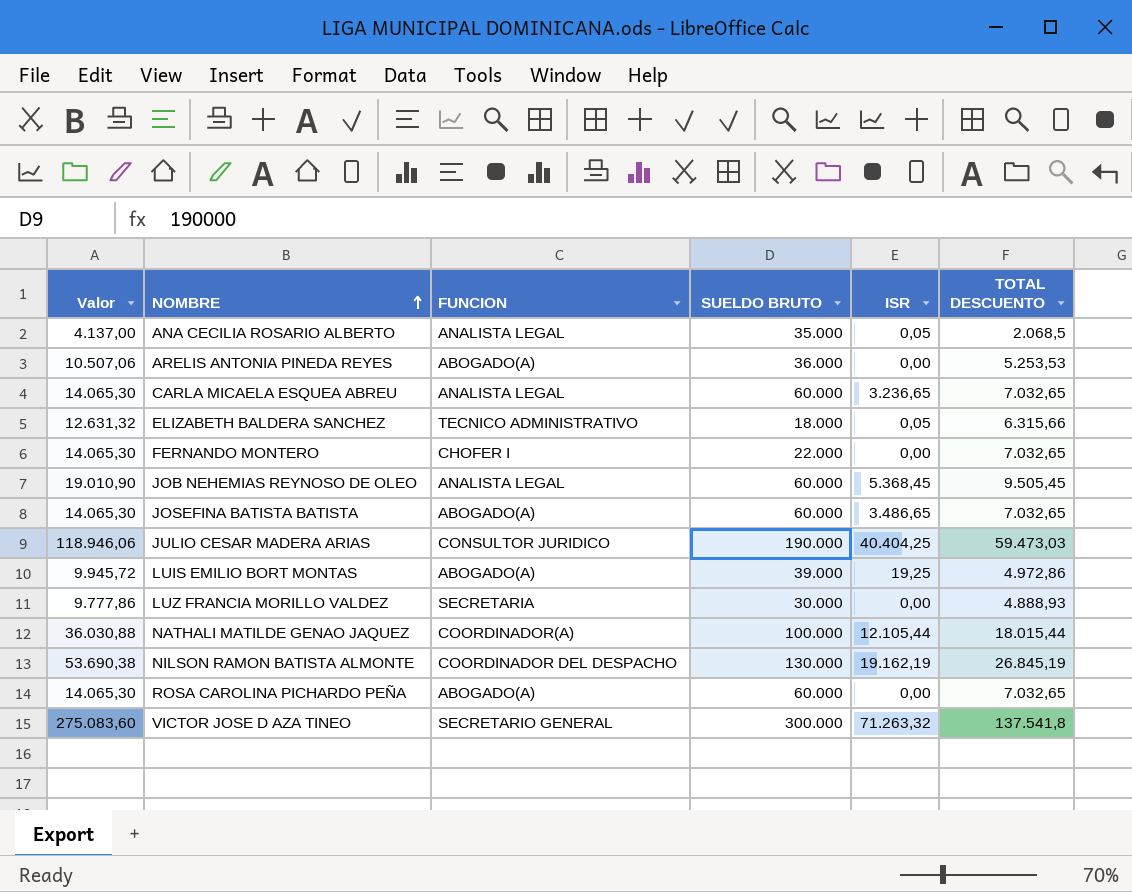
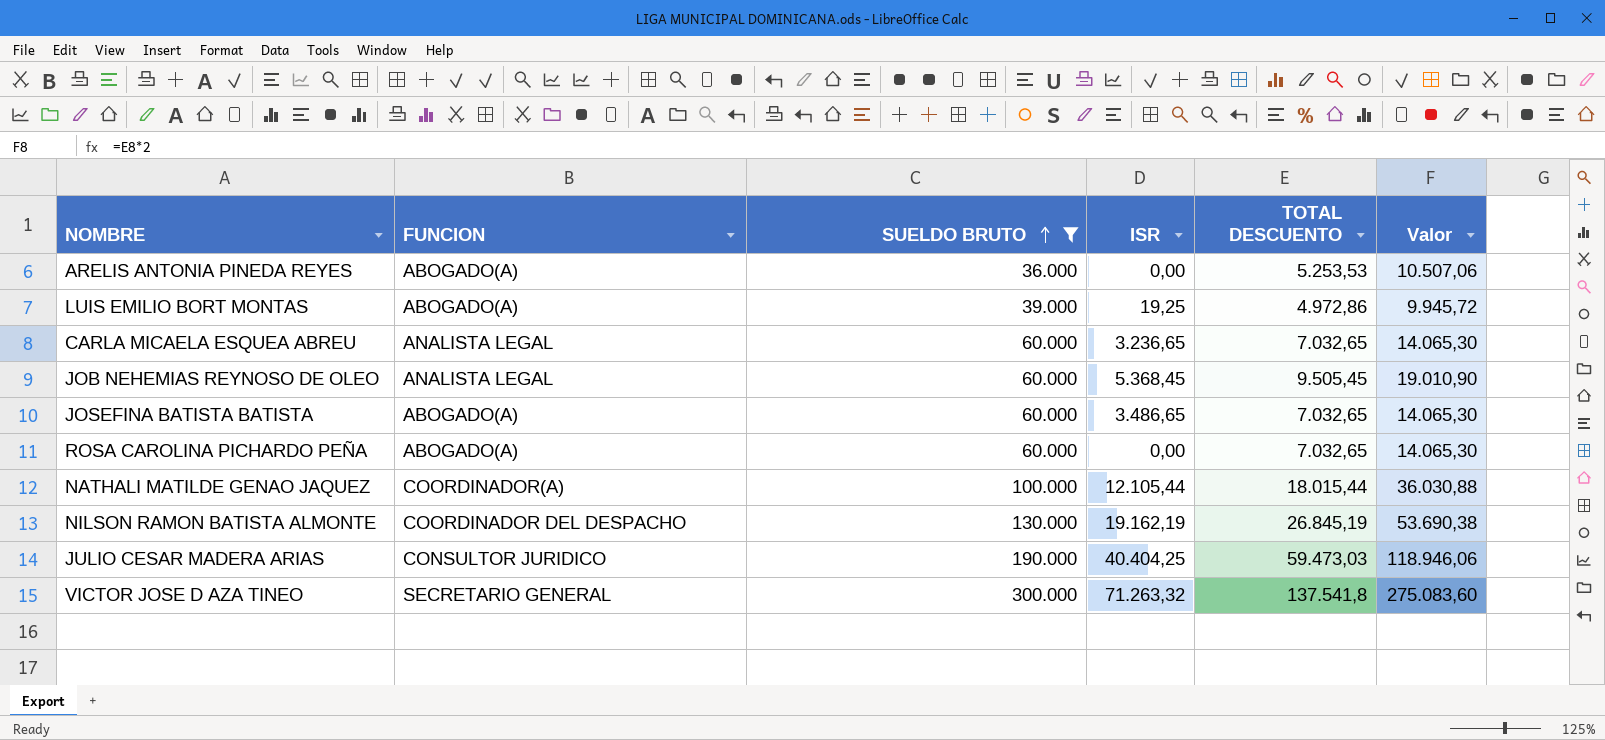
filter: none -> SUELDO BRUTO >= 36.000
row order: NOMBRE ascending -> SUELDO BRUTO ascending
column Valor | position: 1 -> 6

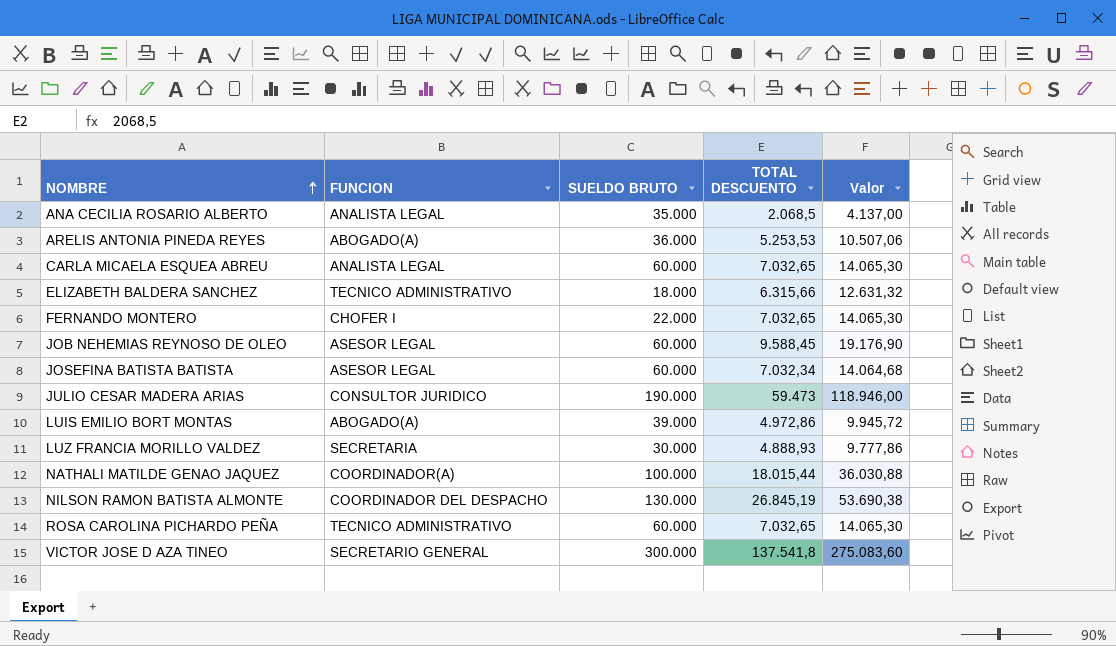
filter: SUELDO BRUTO >= 36.000 -> none
row order: SUELDO BRUTO ascending -> NOMBRE ascending
column ISR | position: 4 -> none
JOB NEHEMIAS REYNOSO DE OLEO | FUNCION: ANALISTA LEGAL -> ASESOR LEGAL
JOB NEHEMIAS REYNOSO DE OLEO | TOTAL DESCUENTO: 9.505,45 -> 9.588,45
JOB NEHEMIAS REYNOSO DE OLEO | Valor: 19.010,90 -> 19.176,90
JOSEFINA BATISTA BATISTA | FUNCION: ABOGADO(A) -> ASESOR LEGAL
JOSEFINA BATISTA BATISTA | TOTAL DESCUENTO: 7.032,65 -> 7.032,34
JOSEFINA BATISTA BATISTA | Valor: 14.065,30 -> 14.064,68
JULIO CESAR MADERA ARIAS | TOTAL DESCUENTO: 59.473,03 -> 59.473
JULIO CESAR MADERA ARIAS | Valor: 118.946,06 -> 118.946,00
ROSA CAROLINA PICHARDO PEÑA | FUNCION: ABOGADO(A) -> TECNICO ADMINISTRATIVO

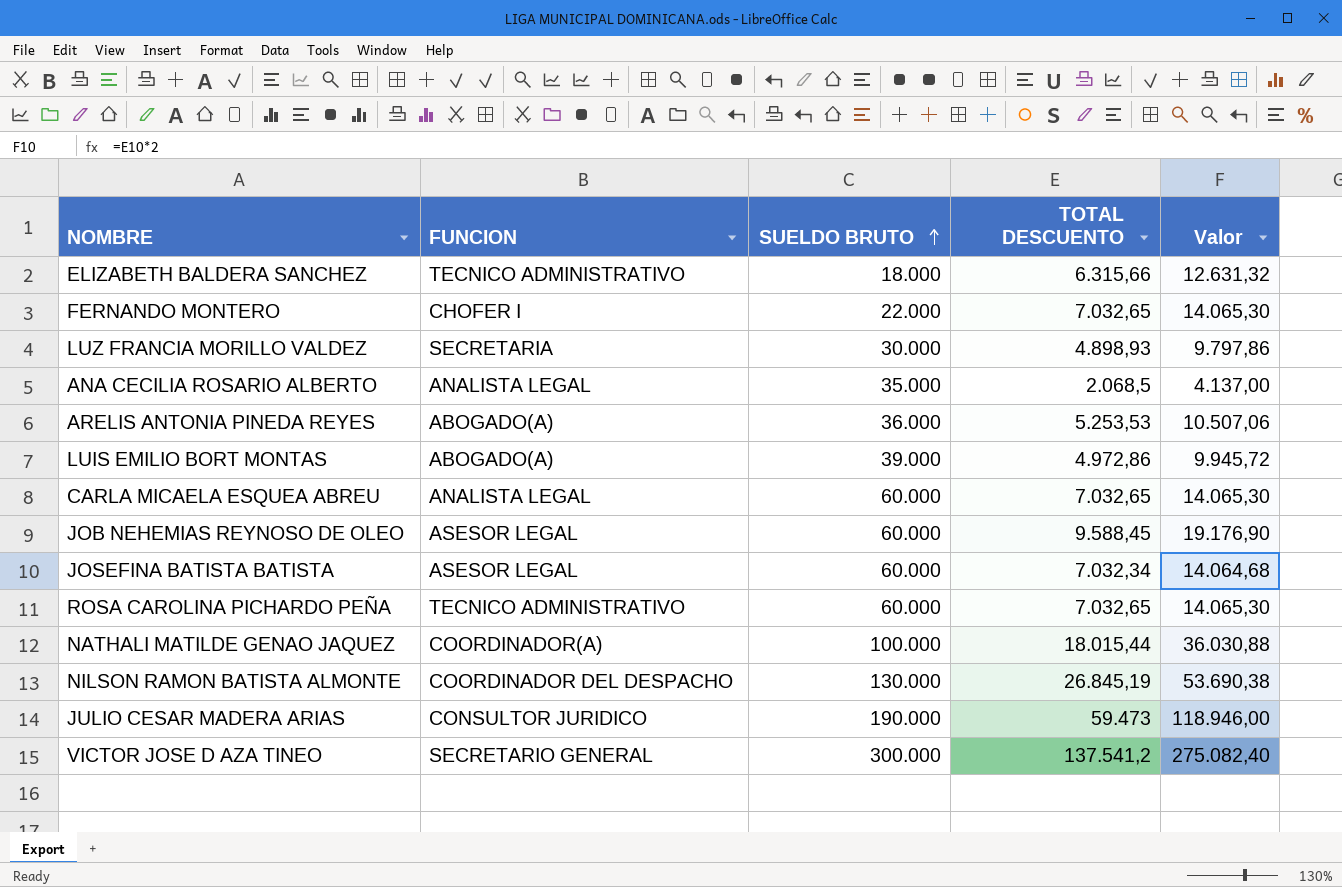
row order: NOMBRE ascending -> SUELDO BRUTO ascending
LUZ FRANCIA MORILLO VALDEZ | TOTAL DESCUENTO: 4.888,93 -> 4.898,93
LUZ FRANCIA MORILLO VALDEZ | Valor: 9.777,86 -> 9.797,86
VICTOR JOSE D AZA TINEO | TOTAL DESCUENTO: 137.541,8 -> 137.541,2
VICTOR JOSE D AZA TINEO | Valor: 275.083,60 -> 275.082,40

